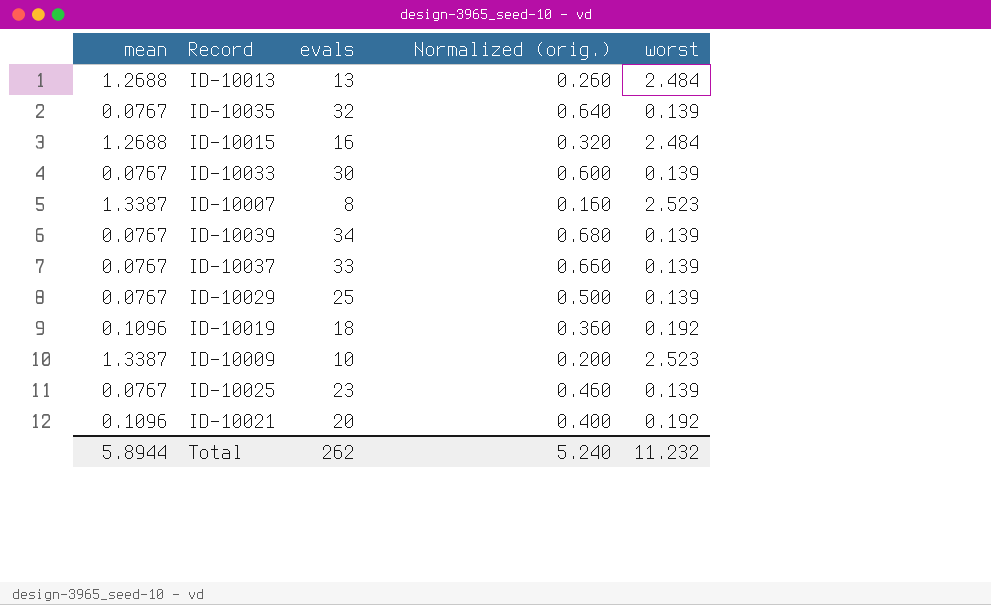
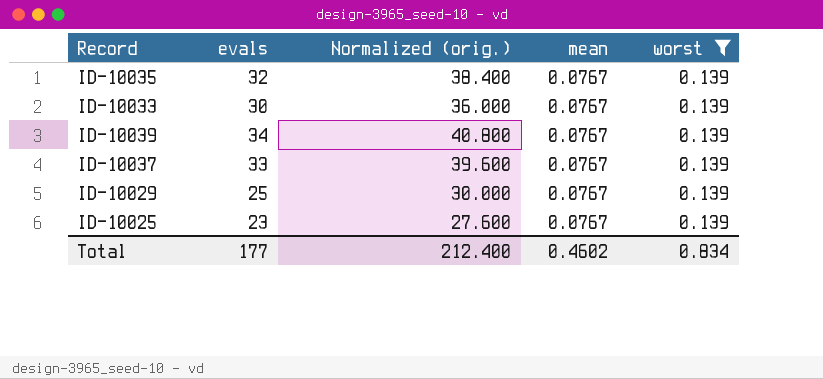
filter: none -> worst = 0.139
column Normalized (orig.) | formula: [evals] * 0.02 -> [evals] * 1.2
column mean | position: 1 -> 4
Total | evals: 262 -> 177
Total | Normalized (orig.): 5.240 -> 212.400
Total | mean: 5.8944 -> 0.4602
Total | worst: 11.232 -> 0.834

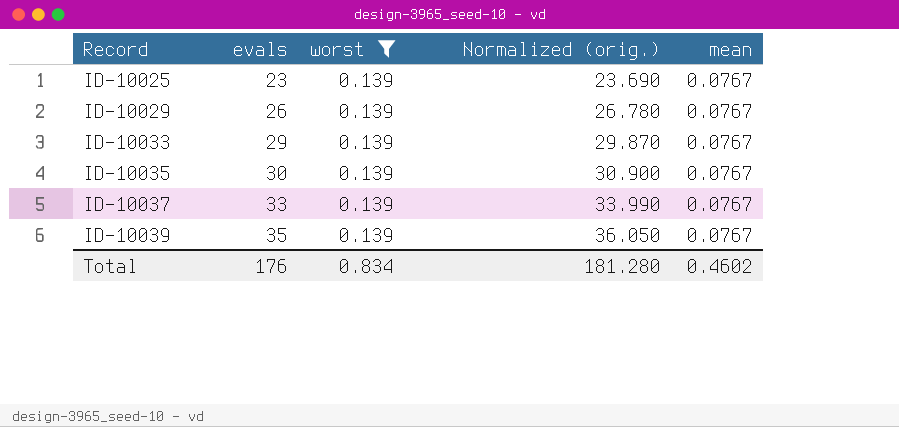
row order: none -> Record ascending
column worst | position: 5 -> 3
column Normalized (orig.) | formula: [evals] * 1.2 -> [evals] * 1.03
ID-10029 | evals: 25 -> 26
ID-10033 | evals: 30 -> 29
ID-10035 | evals: 32 -> 30
ID-10039 | evals: 34 -> 35
Total | evals: 177 -> 176
Total | Normalized (orig.): 212.400 -> 181.280

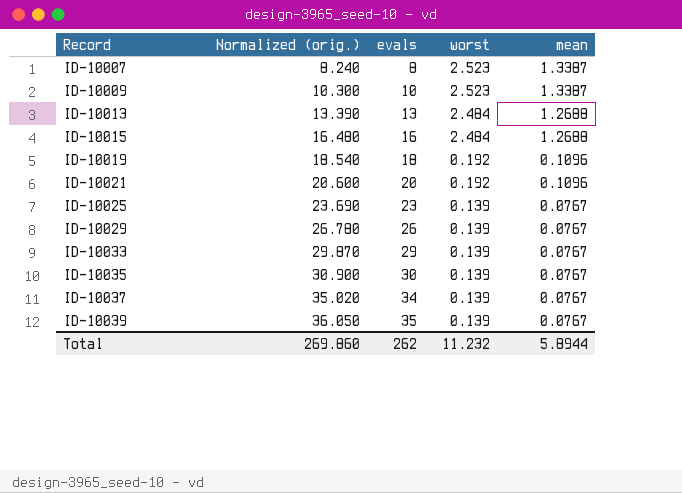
filter: worst = 0.139 -> none
column Normalized (orig.) | position: 4 -> 2
ID-10037 | Normalized (orig.): 33.990 -> 35.020
ID-10037 | evals: 33 -> 34
Total | Normalized (orig.): 181.280 -> 269.860
Total | evals: 176 -> 262
Total | worst: 0.834 -> 11.232
Total | mean: 0.4602 -> 5.8944

